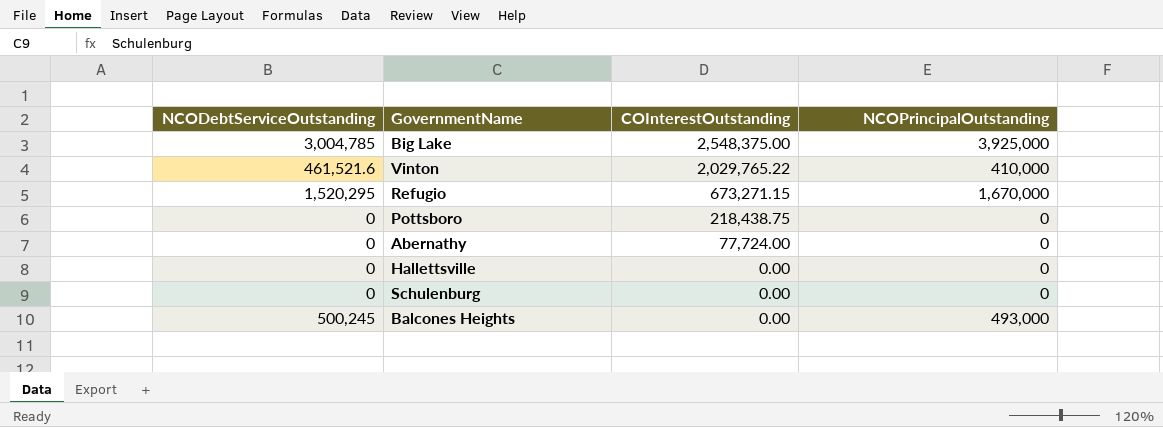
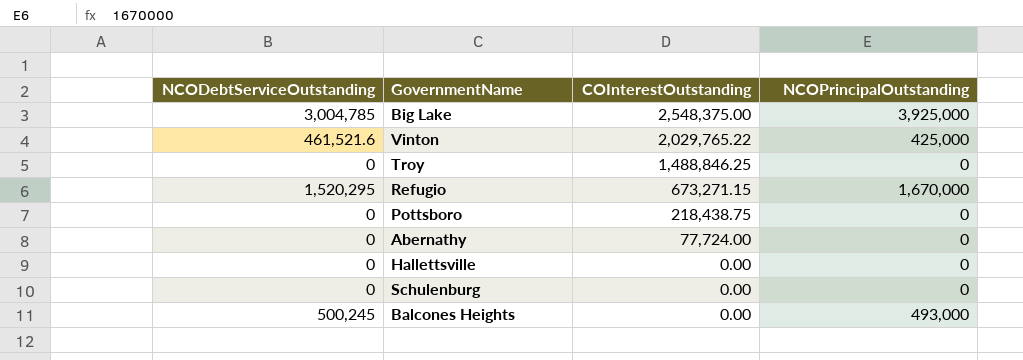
Vinton | NCOPrincipalOutstanding: 410,000 -> 425,000
row Troy: none -> 0 | 1,488,846.25 | 0

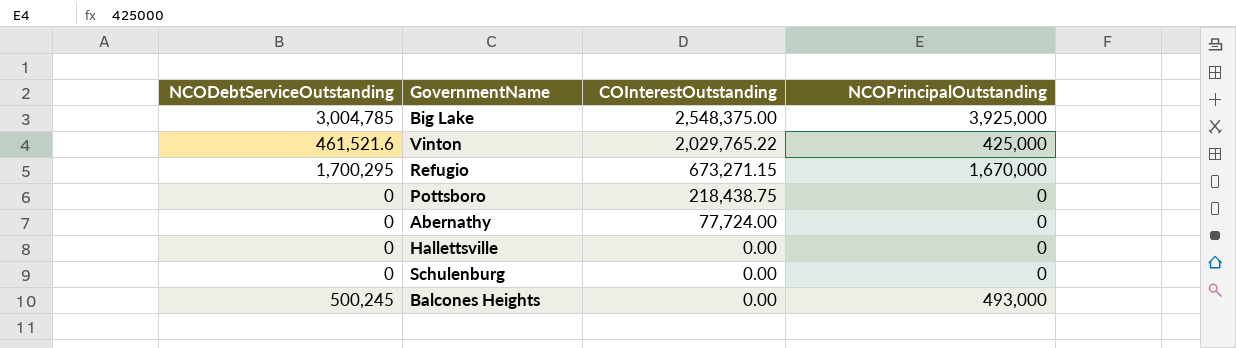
row Troy: 0 | 1,488,846.25 | 0 -> none
Refugio | NCODebtServiceOutstanding: 1,520,295 -> 1,700,295

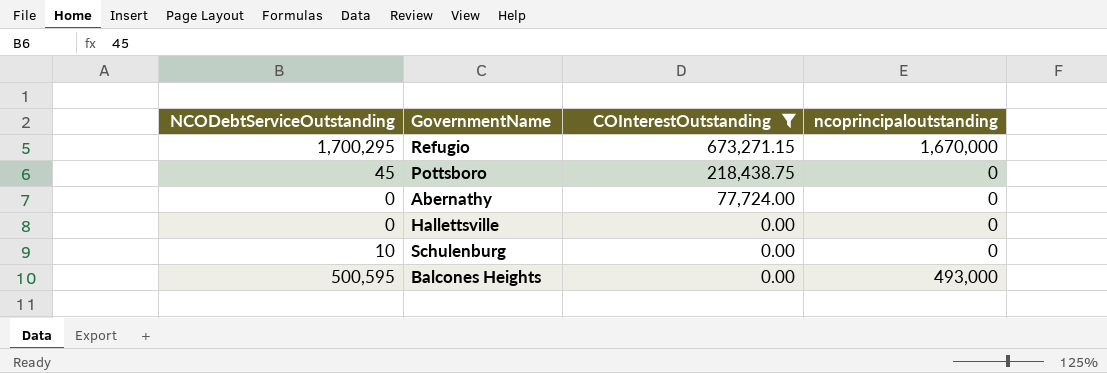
filter: none -> COInterestOutstanding <= 673,271.15
column name: NCOPrincipalOutstanding -> ncoprincipaloutstanding
Pottsboro | NCODebtServiceOutstanding: 0 -> 45
Schulenburg | NCODebtServiceOutstanding: 0 -> 10
Balcones Heights | NCODebtServiceOutstanding: 500,245 -> 500,595

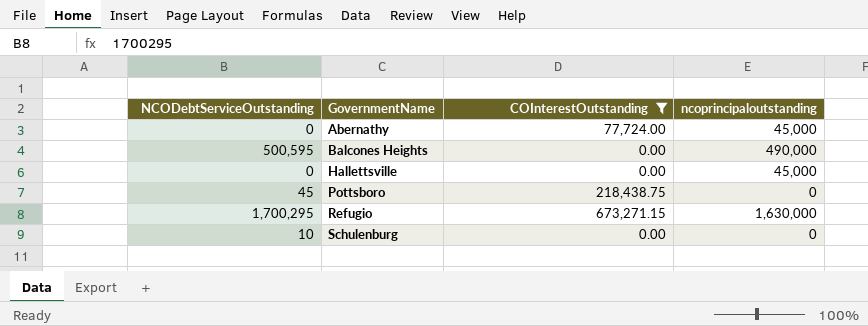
row order: COInterestOutstanding descending -> GovernmentName ascending
Abernathy | ncoprincipaloutstanding: 0 -> 45,000
Balcones Heights | ncoprincipaloutstanding: 493,000 -> 490,000
Hallettsville | ncoprincipaloutstanding: 0 -> 45,000
Refugio | ncoprincipaloutstanding: 1,670,000 -> 1,630,000

